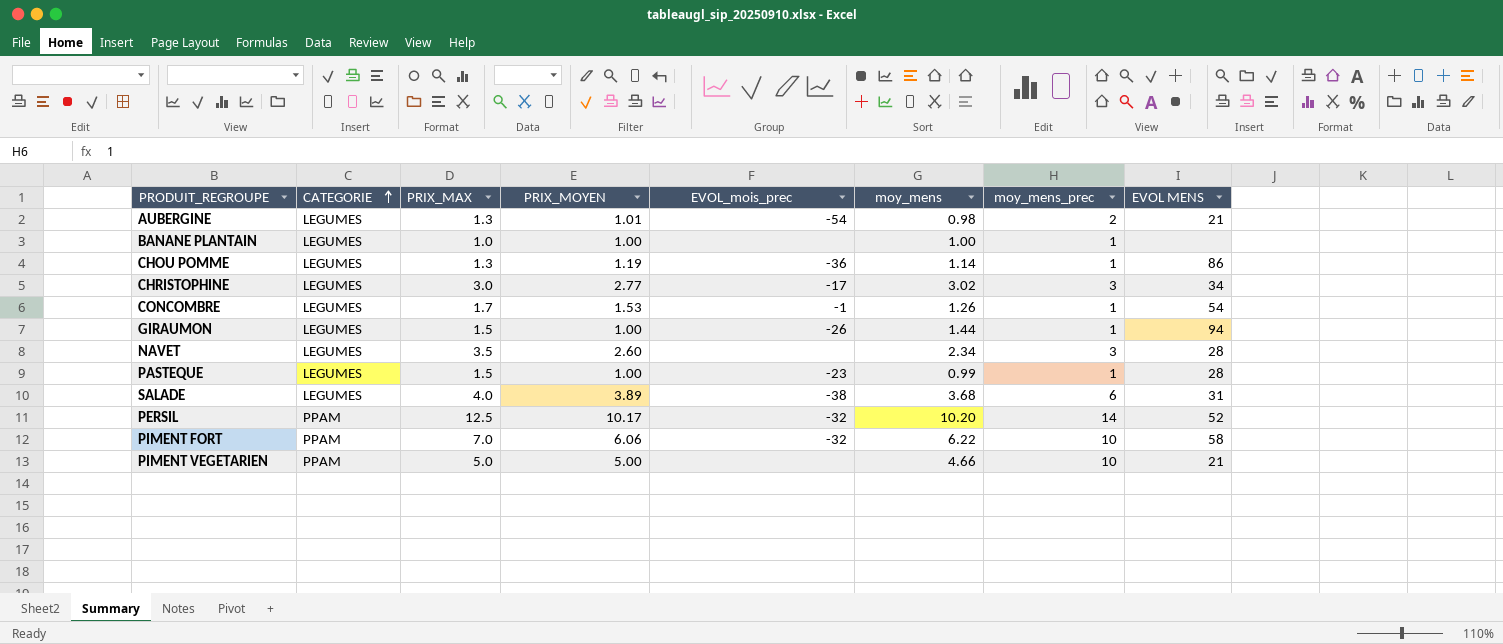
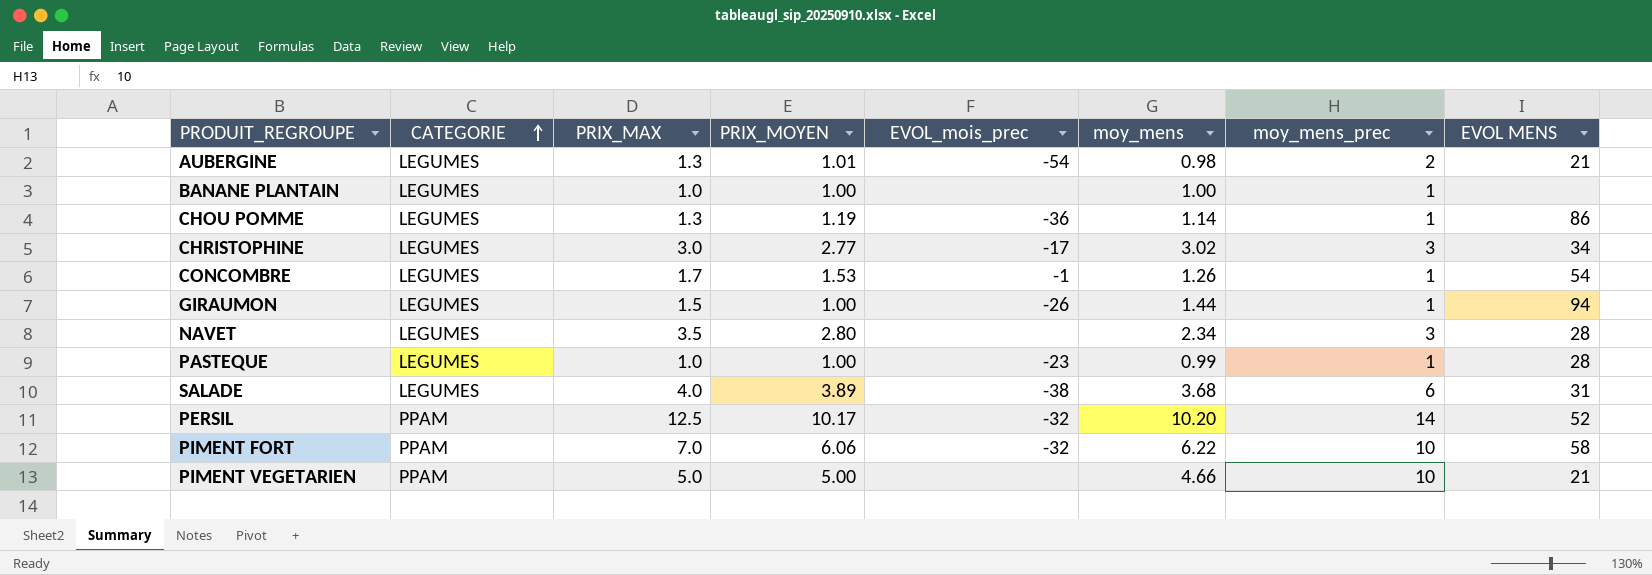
NAVET | PRIX_MOYEN: 2.60 -> 2.80
PASTEQUE | PRIX_MAX: 1.5 -> 1.0

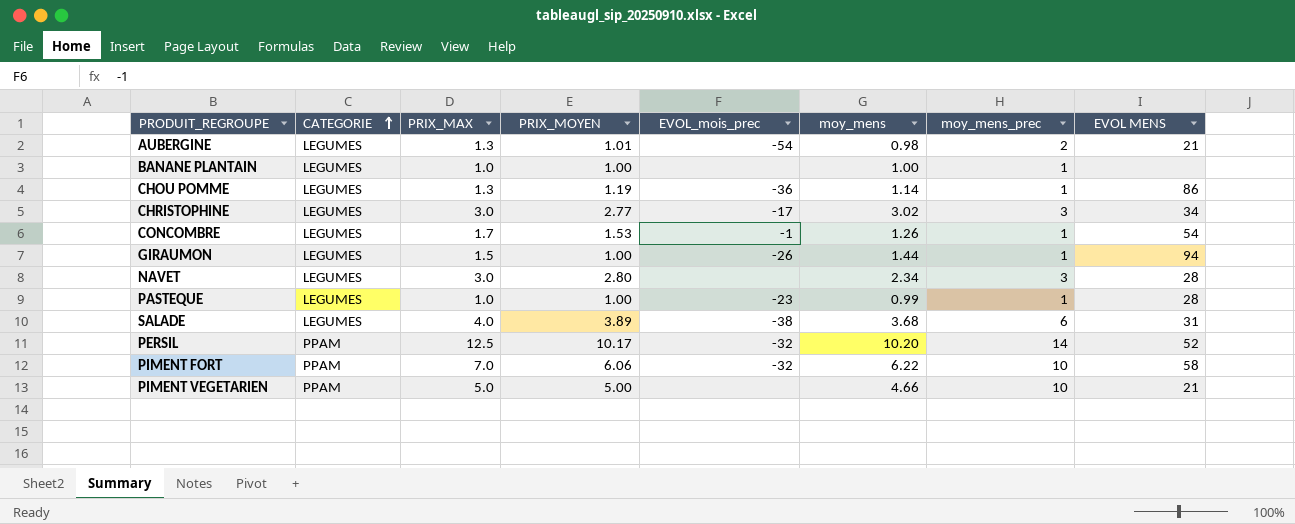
NAVET | PRIX_MAX: 3.5 -> 3.0

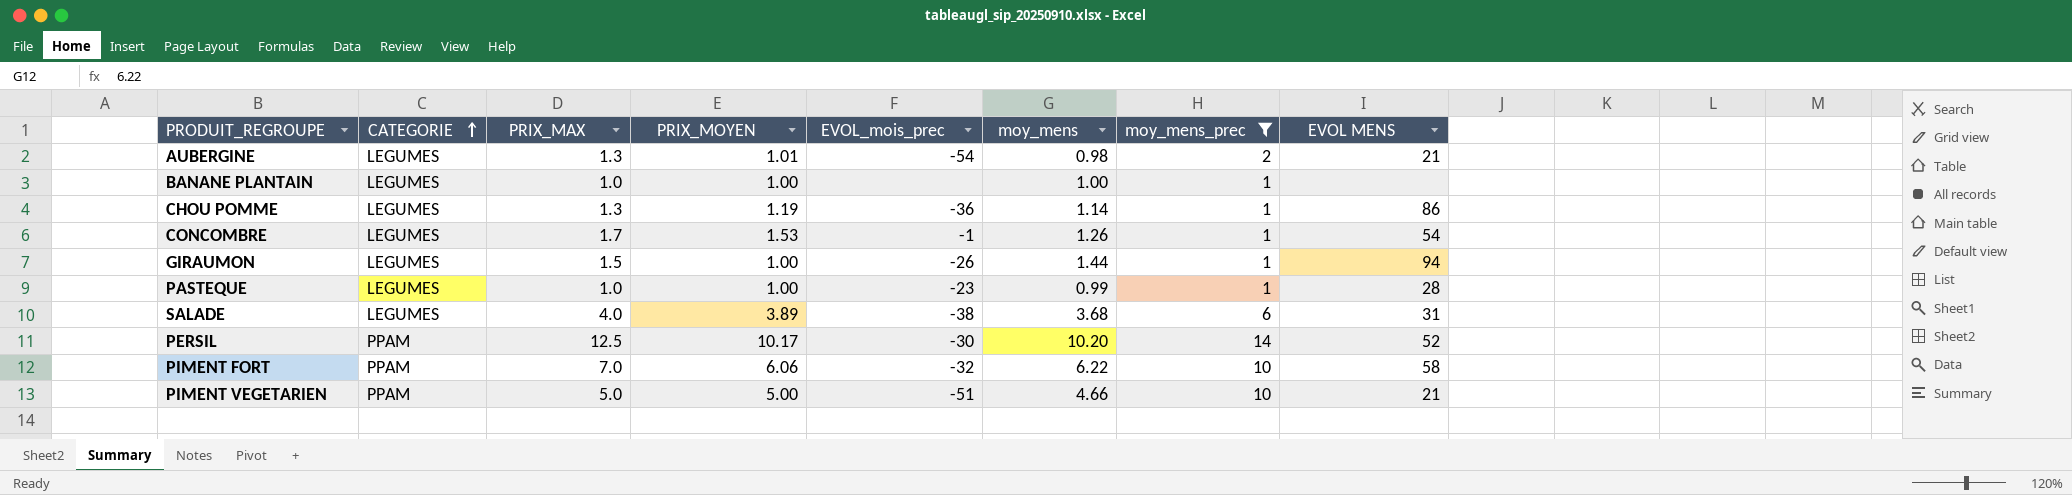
filter: none -> moy_mens_prec != 3
PERSIL | EVOL_mois_prec: -32 -> -30
PIMENT VEGETARIEN | EVOL_mois_prec: none -> -51

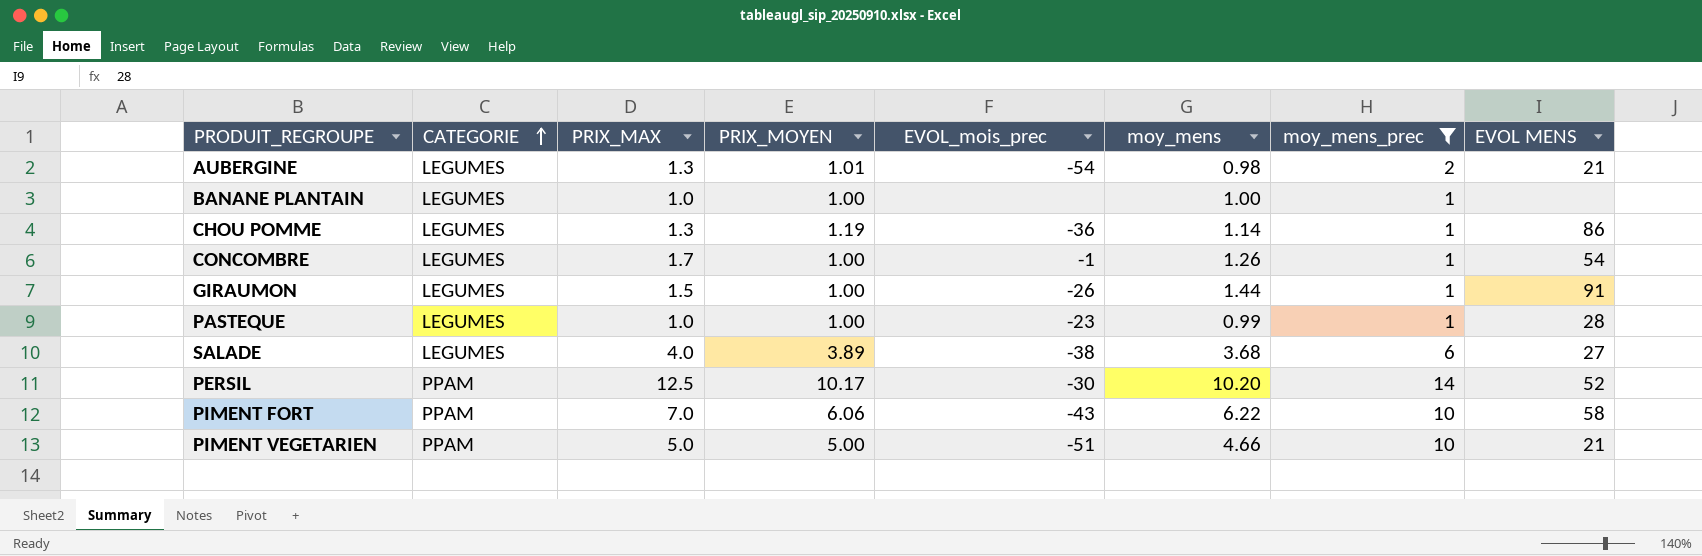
CONCOMBRE | PRIX_MOYEN: 1.53 -> 1.00
GIRAUMON | EVOL MENS: 94 -> 91
SALADE | EVOL MENS: 31 -> 27
PIMENT FORT | EVOL_mois_prec: -32 -> -43

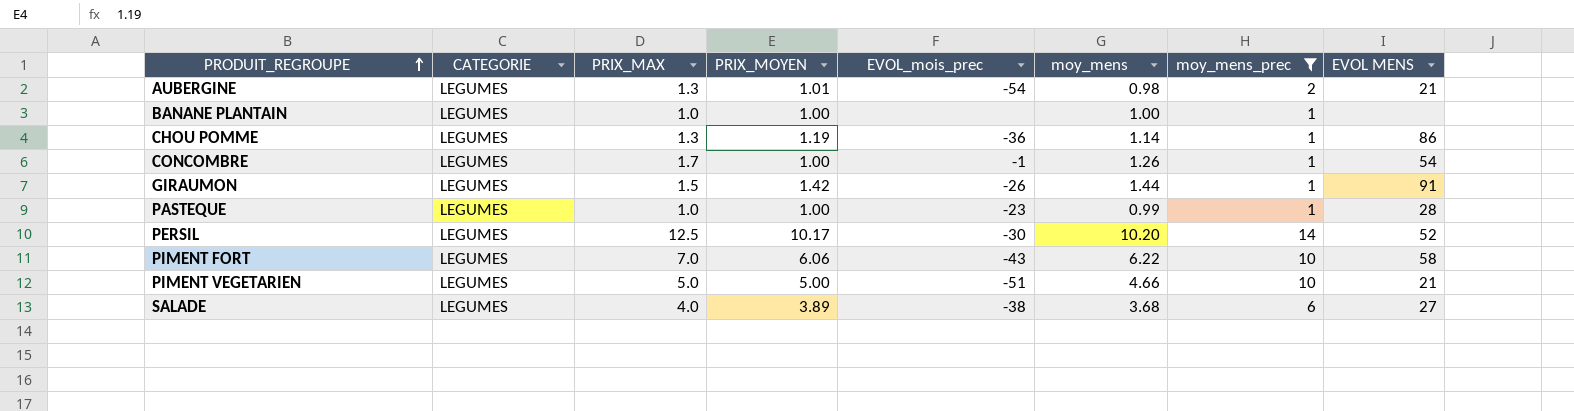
row order: CATEGORIE ascending -> PRODUIT_REGROUPE ascending
GIRAUMON | PRIX_MOYEN: 1.00 -> 1.42
PERSIL | CATEGORIE: PPAM -> LEGUMES
PIMENT FORT | CATEGORIE: PPAM -> LEGUMES
PIMENT VEGETARIEN | CATEGORIE: PPAM -> LEGUMES

